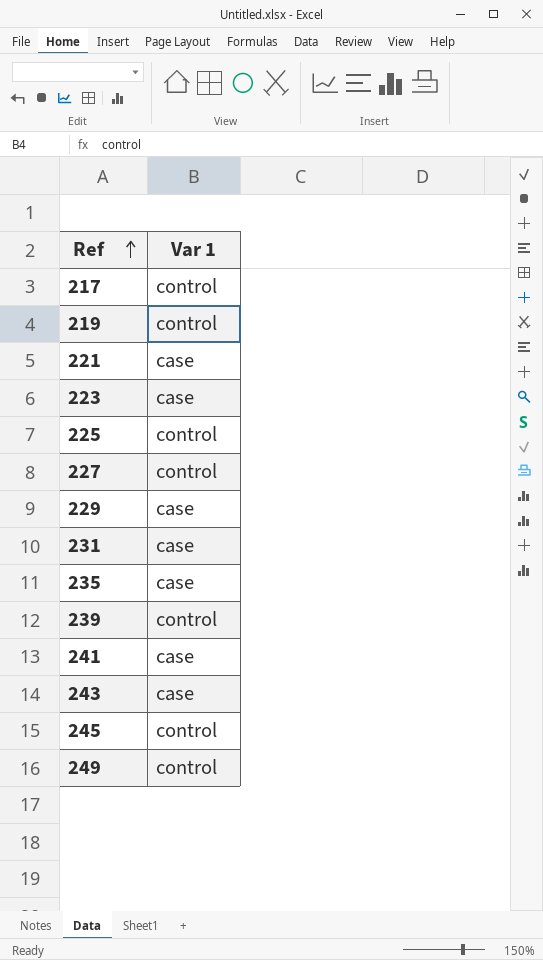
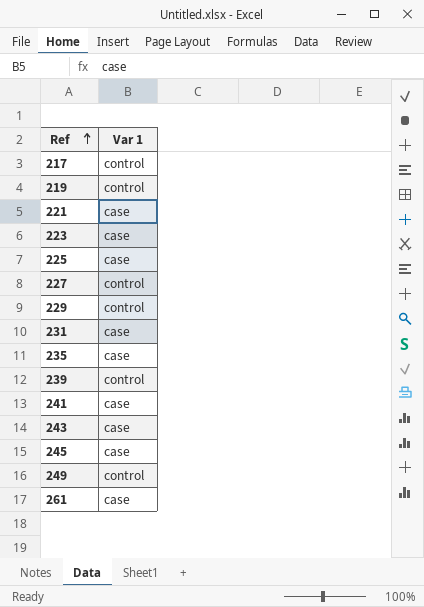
225 | Var 1: control -> case
229 | Var 1: case -> control
245 | Var 1: control -> case
row 261: none -> case

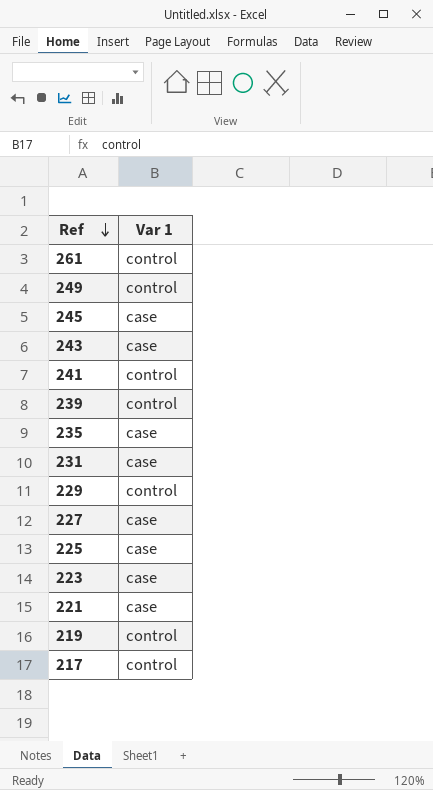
row order: Ref ascending -> Ref descending
261 | Var 1: case -> control
241 | Var 1: case -> control
227 | Var 1: control -> case

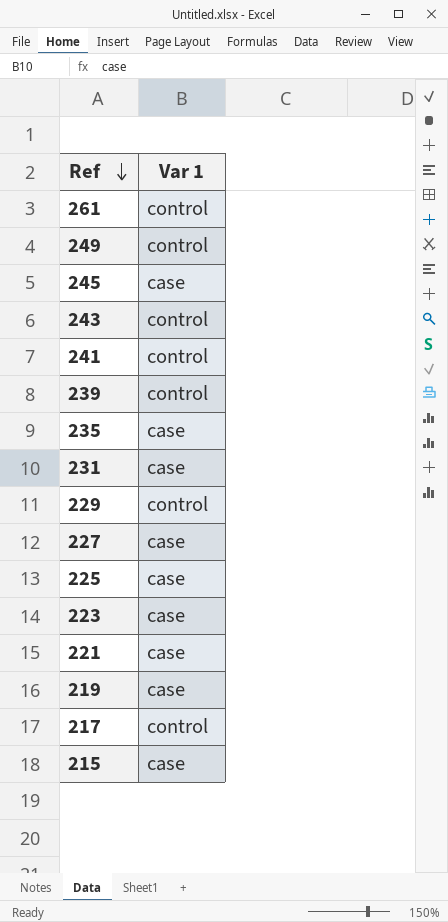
243 | Var 1: case -> control
219 | Var 1: control -> case
row 215: none -> case

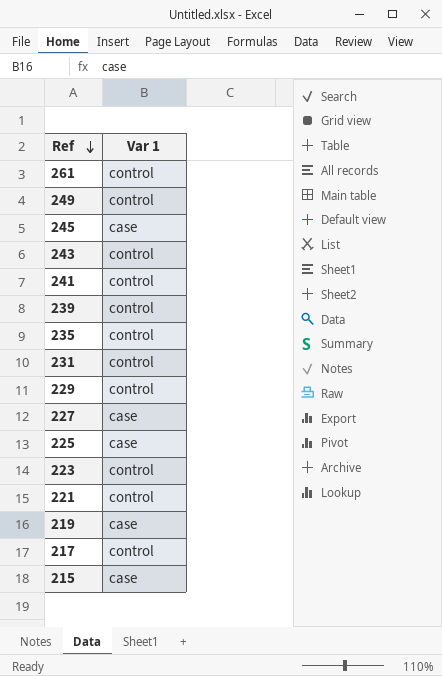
235 | Var 1: case -> control
231 | Var 1: case -> control
223 | Var 1: case -> control
221 | Var 1: case -> control

